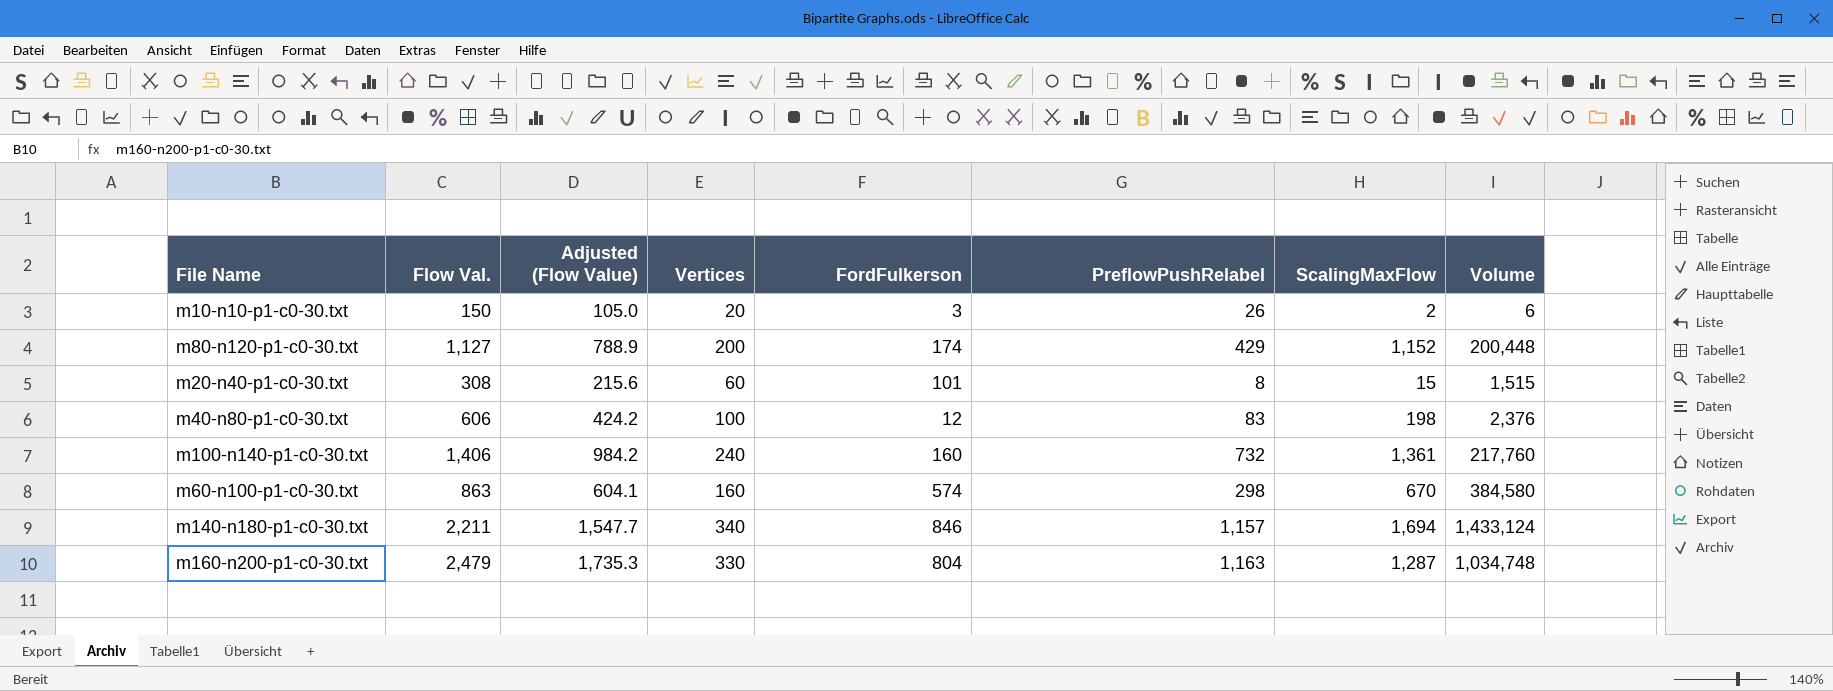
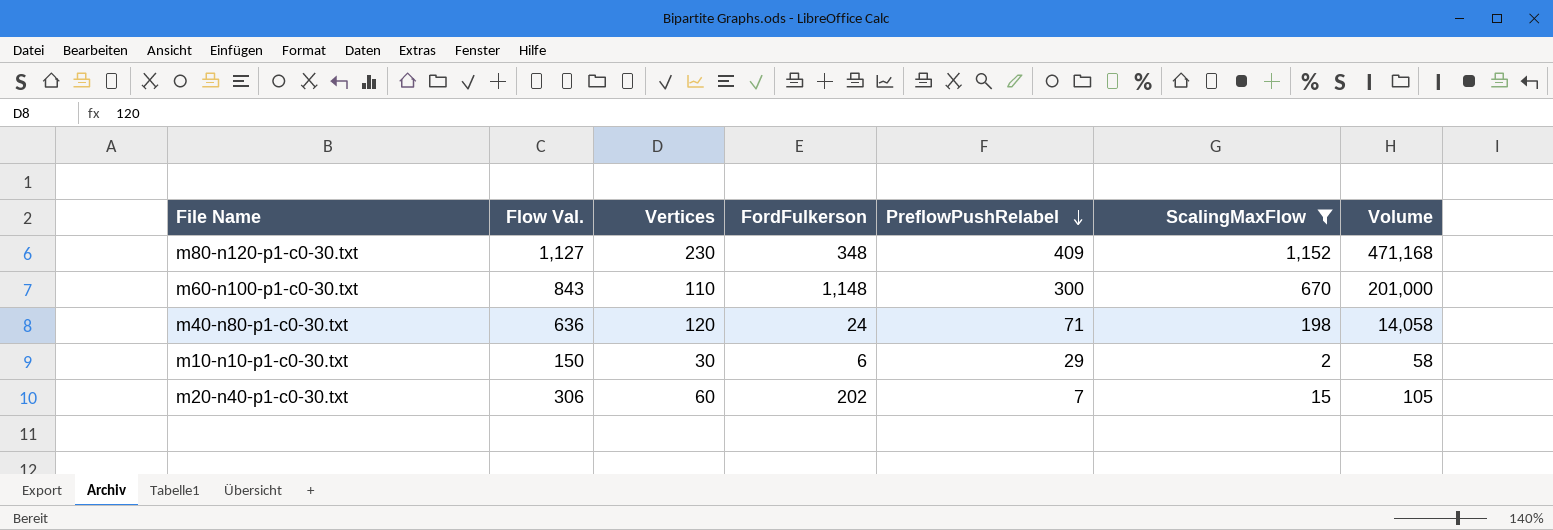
filter: none -> ScalingMaxFlow <= 1,152
row order: none -> PreflowPushRelabel descending
column Adjusted (Flow Value) | formula: [Flow Val.] * 0.7 -> none
column Volume | formula: [FordFulkerson] * [ScalingMaxFlow] -> [PreflowPushRelabel] * [ScalingMaxFlow]
m80-n120-p1-c0-30.txt | Vertices: 200 -> 230
m80-n120-p1-c0-30.txt | FordFulkerson: 174 -> 348
m80-n120-p1-c0-30.txt | PreflowPushRelabel: 429 -> 409
m60-n100-p1-c0-30.txt | Flow Val.: 863 -> 843
m60-n100-p1-c0-30.txt | Vertices: 160 -> 110
m60-n100-p1-c0-30.txt | FordFulkerson: 574 -> 1,148
m60-n100-p1-c0-30.txt | PreflowPushRelabel: 298 -> 300
m40-n80-p1-c0-30.txt | Flow Val.: 606 -> 636
m40-n80-p1-c0-30.txt | Vertices: 100 -> 120
m40-n80-p1-c0-30.txt | FordFulkerson: 12 -> 24
m40-n80-p1-c0-30.txt | PreflowPushRelabel: 83 -> 71
m10-n10-p1-c0-30.txt | Vertices: 20 -> 30
m10-n10-p1-c0-30.txt | FordFulkerson: 3 -> 6
m10-n10-p1-c0-30.txt | PreflowPushRelabel: 26 -> 29
m20-n40-p1-c0-30.txt | Flow Val.: 308 -> 306
m20-n40-p1-c0-30.txt | FordFulkerson: 101 -> 202
m20-n40-p1-c0-30.txt | PreflowPushRelabel: 8 -> 7

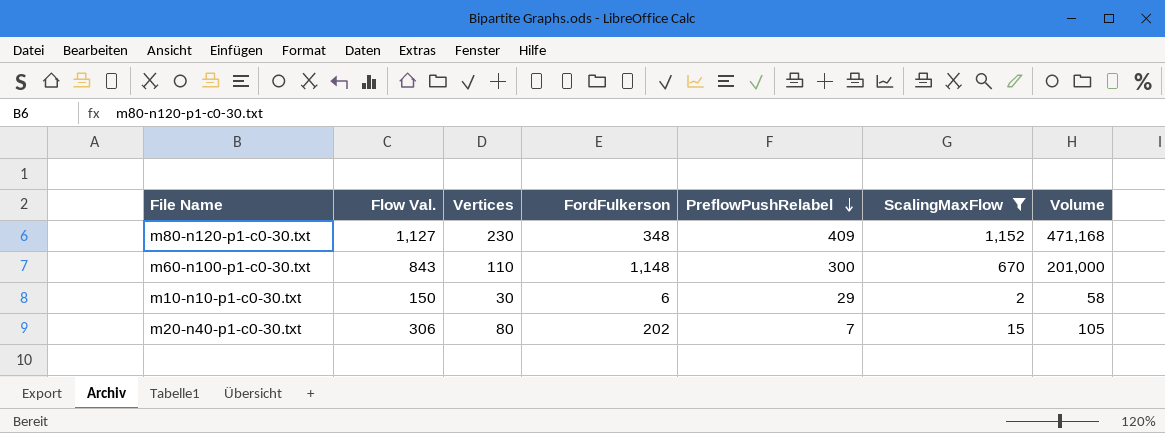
row m40-n80-p1-c0-30.txt: 636 | 120 | 24 | 71 | 198 | 14,058 -> none
m20-n40-p1-c0-30.txt | Vertices: 60 -> 80

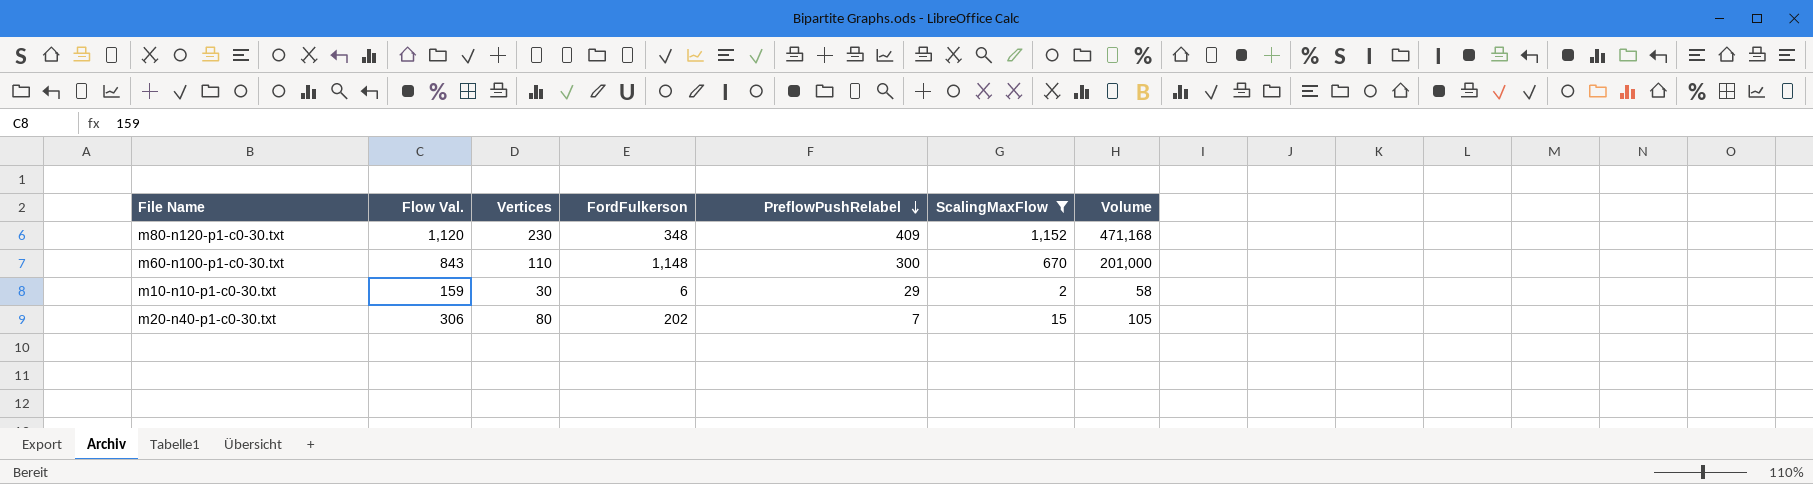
m80-n120-p1-c0-30.txt | Flow Val.: 1,127 -> 1,120
m10-n10-p1-c0-30.txt | Flow Val.: 150 -> 159

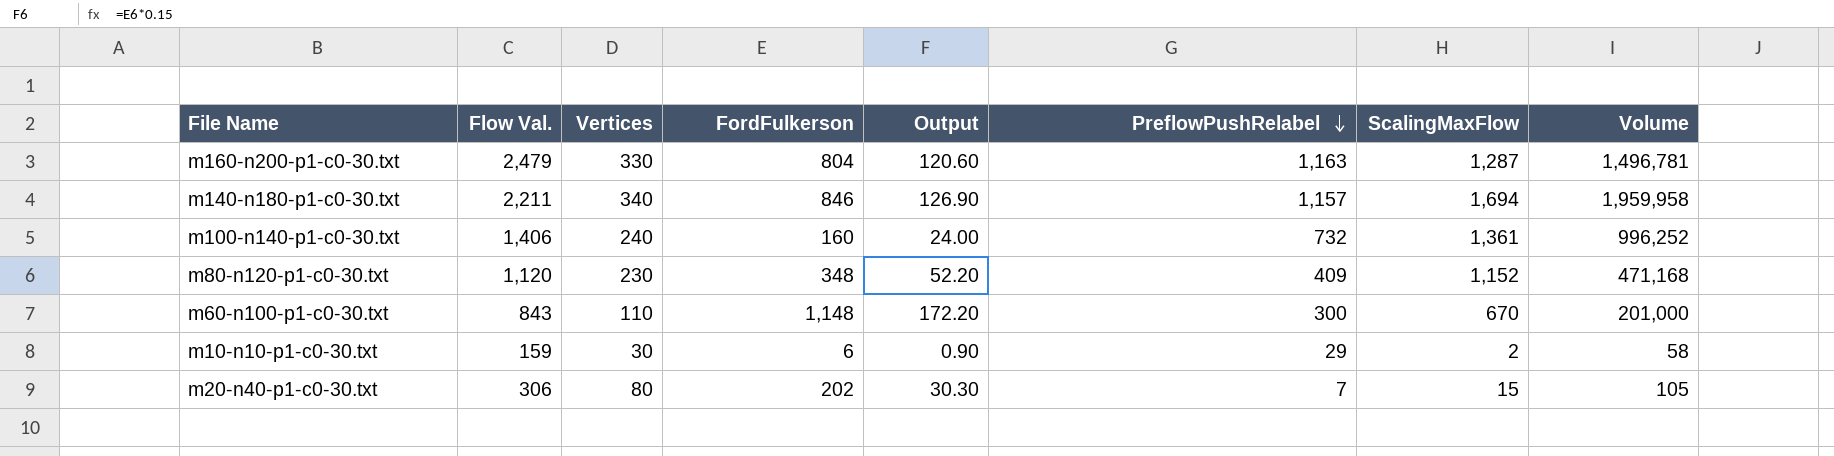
filter: ScalingMaxFlow <= 1,152 -> none
column Output | formula: none -> [FordFulkerson] * 0.15

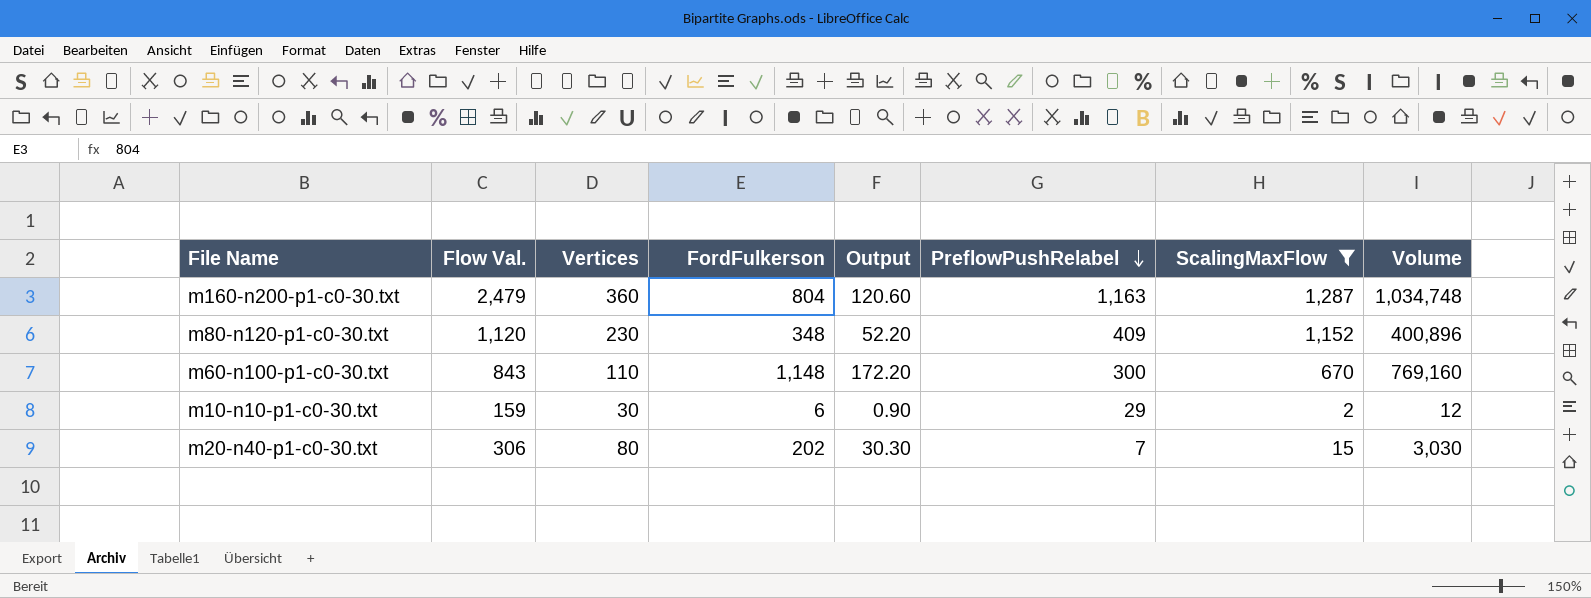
filter: none -> ScalingMaxFlow <= 1,287
column Volume | formula: [PreflowPushRelabel] * [ScalingMaxFlow] -> [FordFulkerson] * [ScalingMaxFlow]
m160-n200-p1-c0-30.txt | Vertices: 330 -> 360

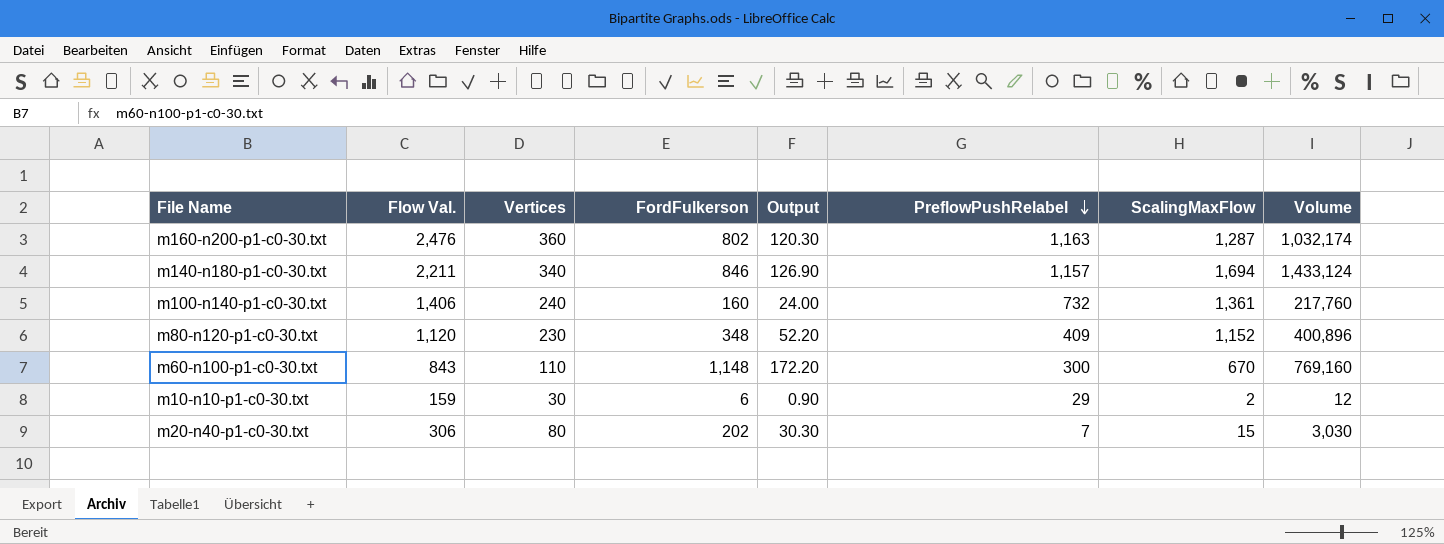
filter: ScalingMaxFlow <= 1,287 -> none
m160-n200-p1-c0-30.txt | Flow Val.: 2,479 -> 2,476
m160-n200-p1-c0-30.txt | FordFulkerson: 804 -> 802
m160-n200-p1-c0-30.txt | Output: 120.60 -> 120.30
m160-n200-p1-c0-30.txt | Volume: 1,034,748 -> 1,032,174

